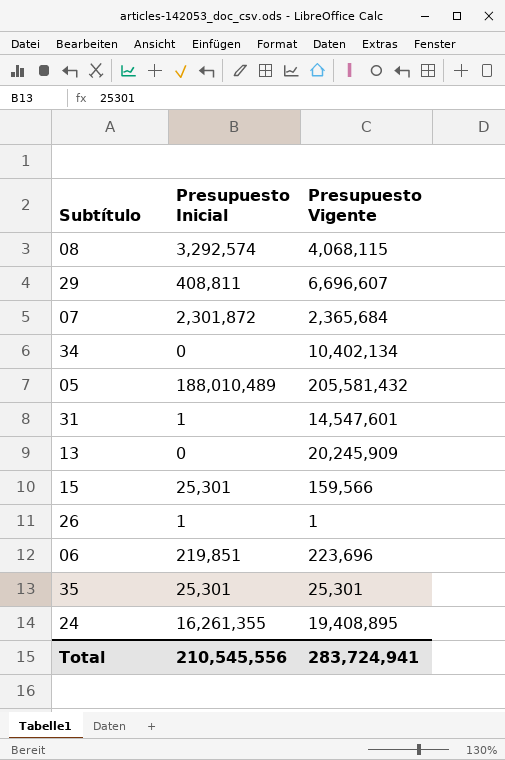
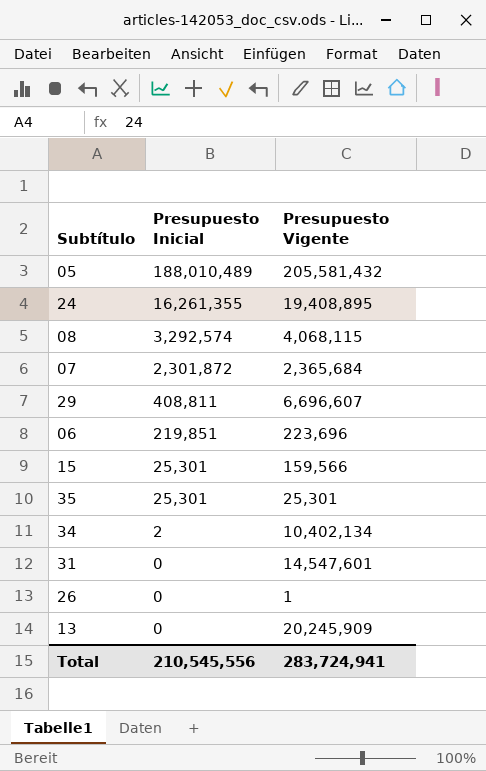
row order: none -> Presupuesto Inicial descending
34 | Presupuesto Inicial: 0 -> 2
31 | Presupuesto Inicial: 1 -> 0
26 | Presupuesto Inicial: 1 -> 0

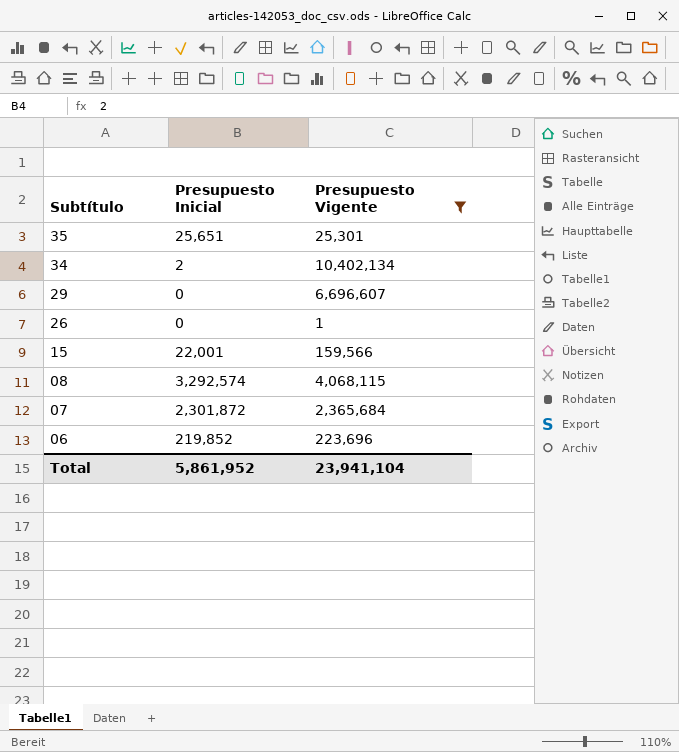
filter: none -> Presupuesto Vigente <= 10,402,134
row order: Presupuesto Inicial descending -> Subtítulo descending
35 | Presupuesto Inicial: 25,301 -> 25,651
29 | Presupuesto Inicial: 408,811 -> 0
15 | Presupuesto Inicial: 25,301 -> 22,001
06 | Presupuesto Inicial: 219,851 -> 219,852
Total | Presupuesto Inicial: 210,545,556 -> 5,861,952
Total | Presupuesto Vigente: 283,724,941 -> 23,941,104

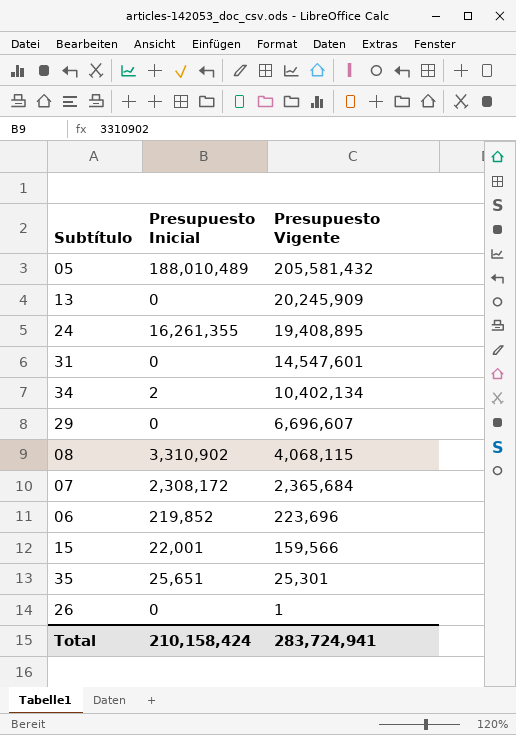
filter: Presupuesto Vigente <= 10,402,134 -> none
row order: Subtítulo descending -> Presupuesto Vigente descending
08 | Presupuesto Inicial: 3,292,574 -> 3,310,902
07 | Presupuesto Inicial: 2,301,872 -> 2,308,172
Total | Presupuesto Inicial: 5,861,952 -> 210,158,424
Total | Presupuesto Vigente: 23,941,104 -> 283,724,941

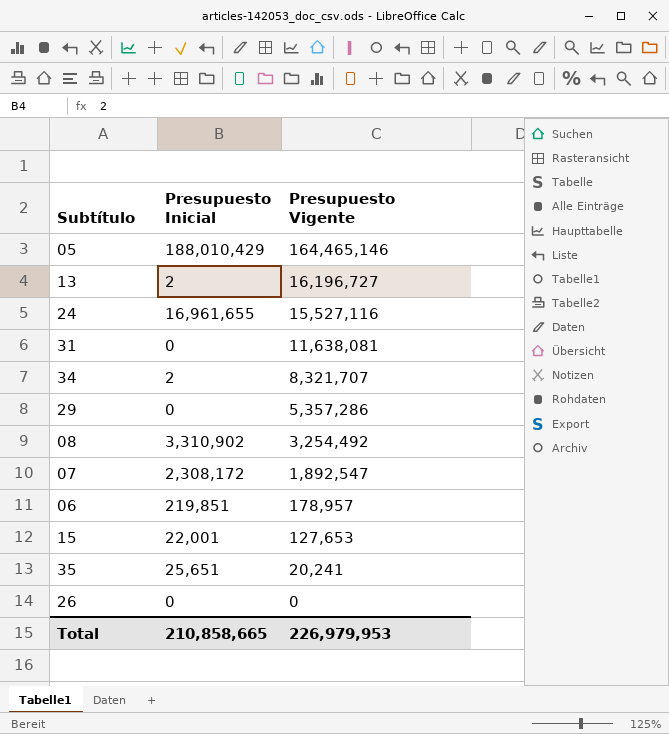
05 | Presupuesto Inicial: 188,010,489 -> 188,010,429
05 | Presupuesto Vigente: 205,581,432 -> 164,465,146
13 | Presupuesto Inicial: 0 -> 2
13 | Presupuesto Vigente: 20,245,909 -> 16,196,727
24 | Presupuesto Inicial: 16,261,355 -> 16,961,655
24 | Presupuesto Vigente: 19,408,895 -> 15,527,116
31 | Presupuesto Vigente: 14,547,601 -> 11,638,081
34 | Presupuesto Vigente: 10,402,134 -> 8,321,707
29 | Presupuesto Vigente: 6,696,607 -> 5,357,286
08 | Presupuesto Vigente: 4,068,115 -> 3,254,492
07 | Presupuesto Vigente: 2,365,684 -> 1,892,547
06 | Presupuesto Inicial: 219,852 -> 219,851
06 | Presupuesto Vigente: 223,696 -> 178,957
15 | Presupuesto Vigente: 159,566 -> 127,653
35 | Presupuesto Vigente: 25,301 -> 20,241
26 | Presupuesto Vigente: 1 -> 0
Total | Presupuesto Inicial: 210,158,424 -> 210,858,665
Total | Presupuesto Vigente: 283,724,941 -> 226,979,953

